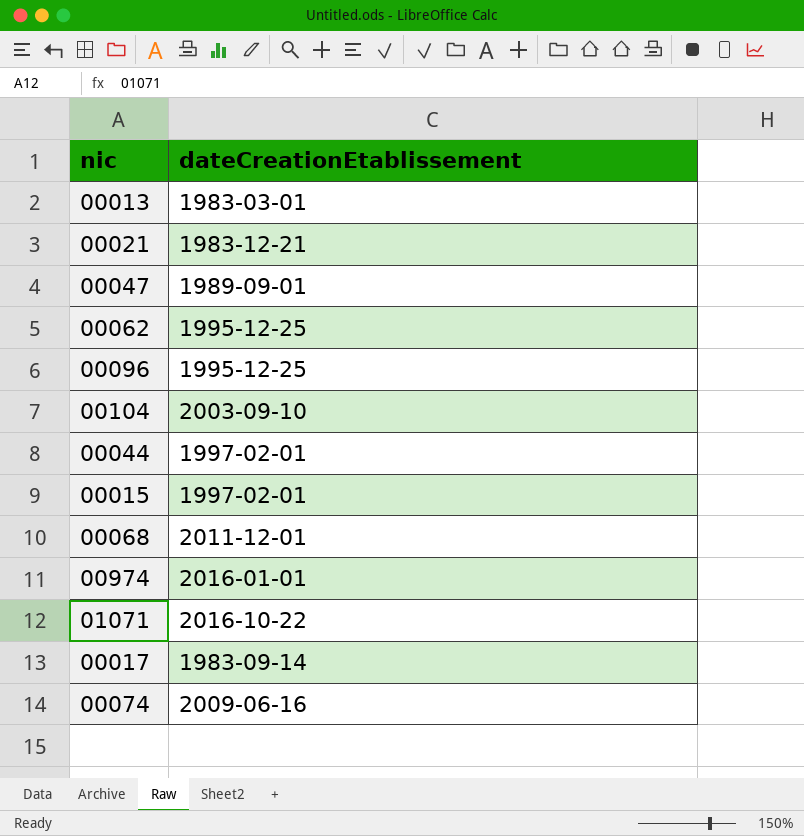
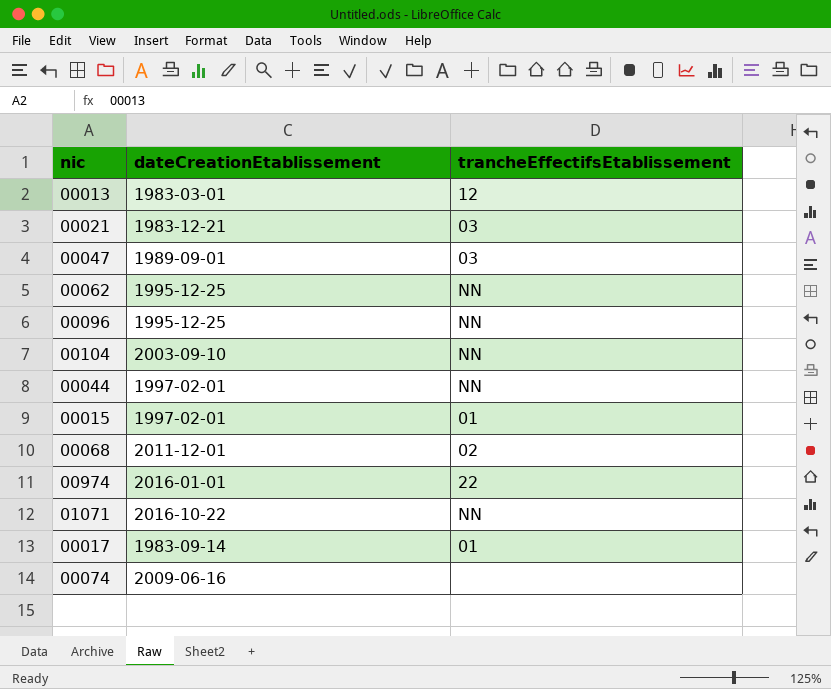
column trancheEffectifsEtablissement | position: none -> 3

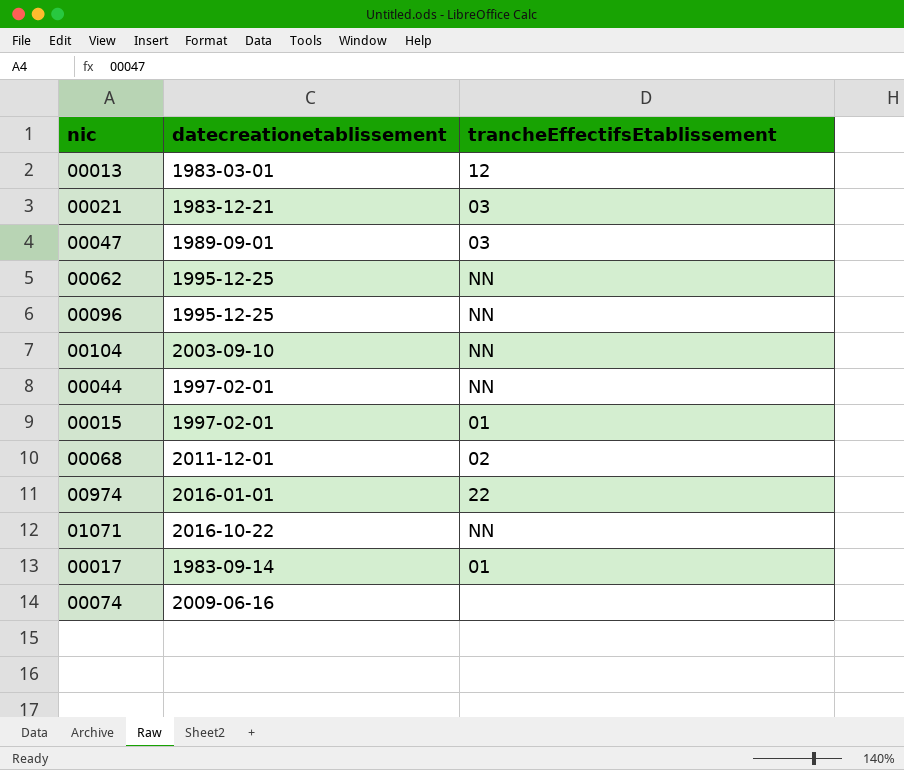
column name: dateCreationEtablissement -> datecreationetablissement

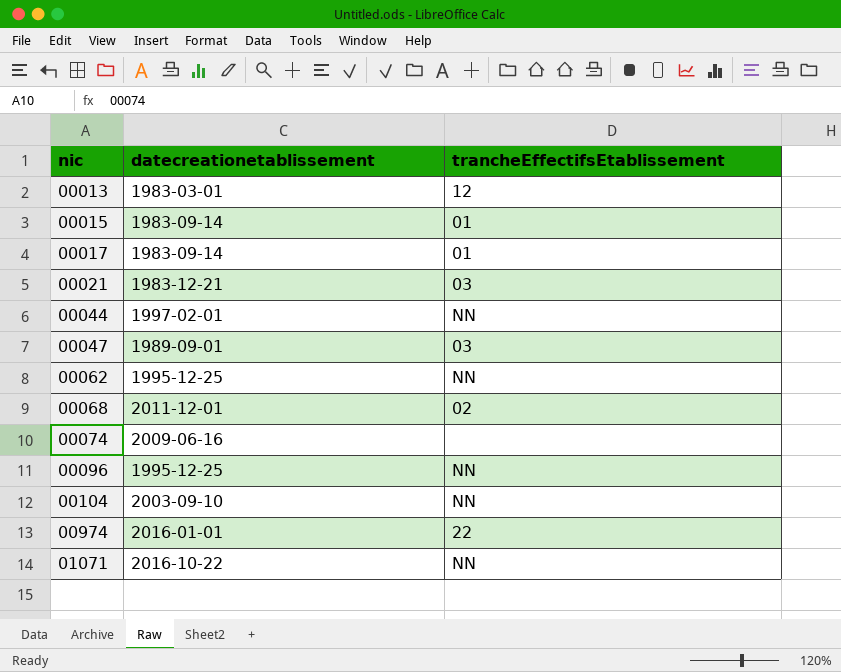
row order: none -> nic ascending
00015 | datecreationetablissement: 1997-02-01 -> 1983-09-14

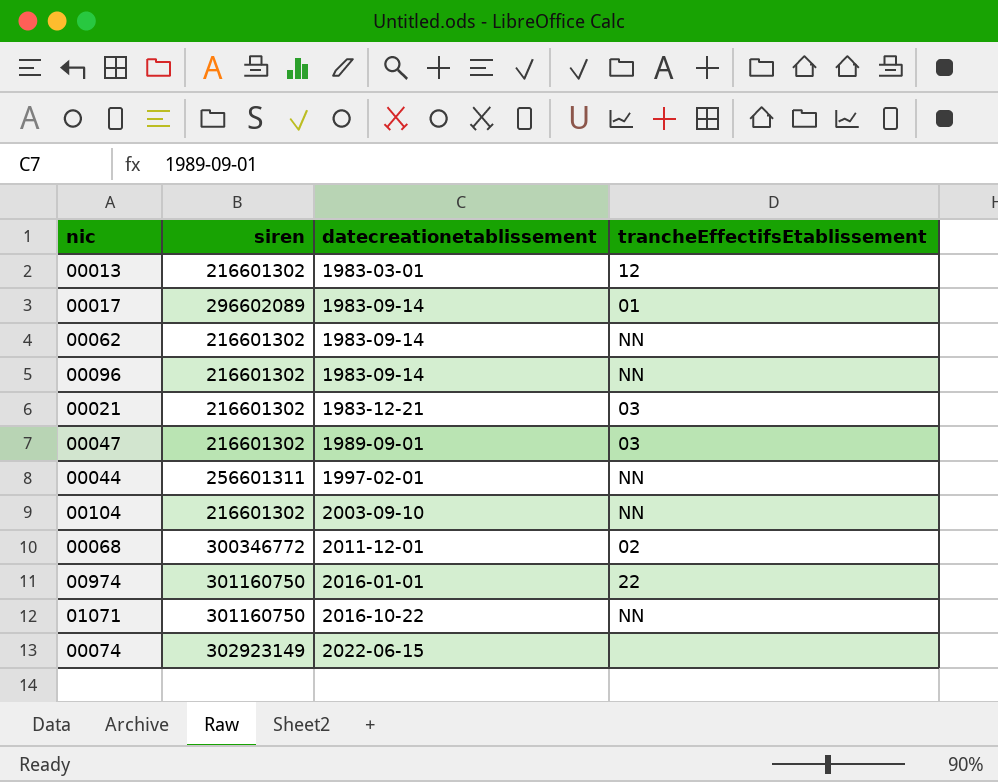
row order: nic ascending -> datecreationetablissement ascending
column siren | position: none -> 2
row 00015: 1983-09-14 | 01 -> none
00062 | datecreationetablissement: 1995-12-25 -> 1983-09-14
00096 | datecreationetablissement: 1995-12-25 -> 1983-09-14
00074 | datecreationetablissement: 2009-06-16 -> 2022-06-15

